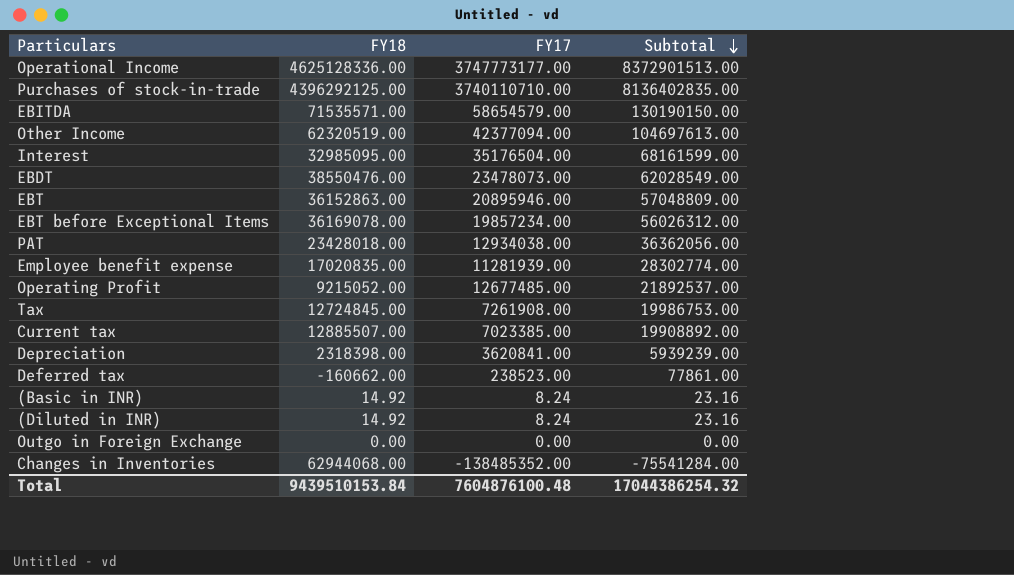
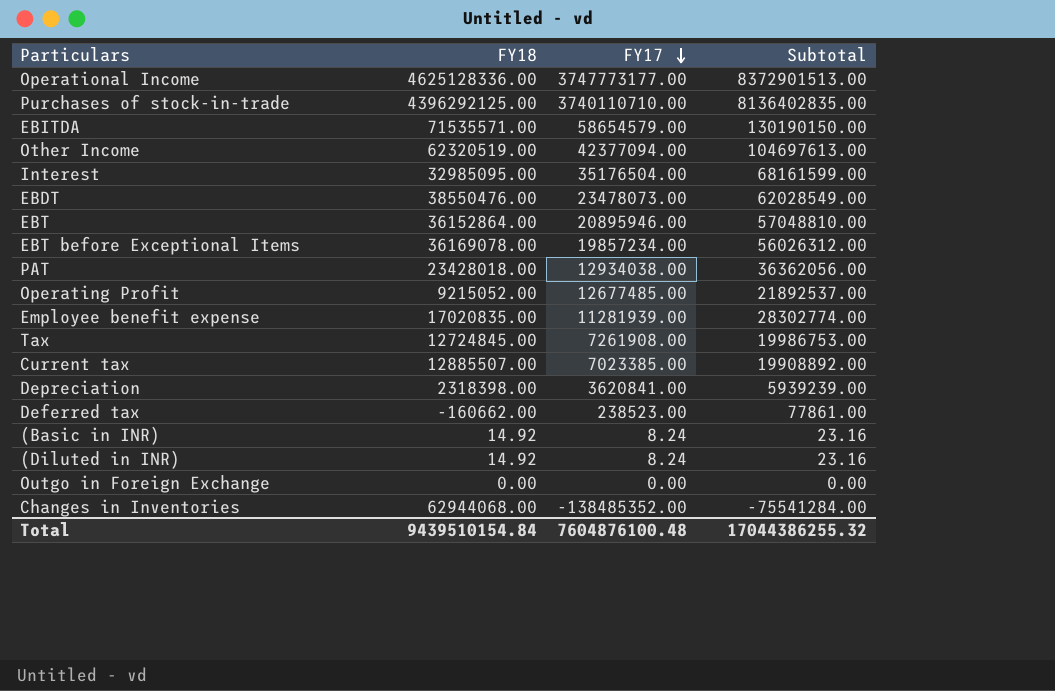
row order: Subtotal descending -> FY17 descending
EBT | FY18: 36152863.00 -> 36152864.00
EBT | Subtotal: 57048809.00 -> 57048810.00
Total | FY18: 9439510153.84 -> 9439510154.84
Total | Subtotal: 17044386254.32 -> 17044386255.32

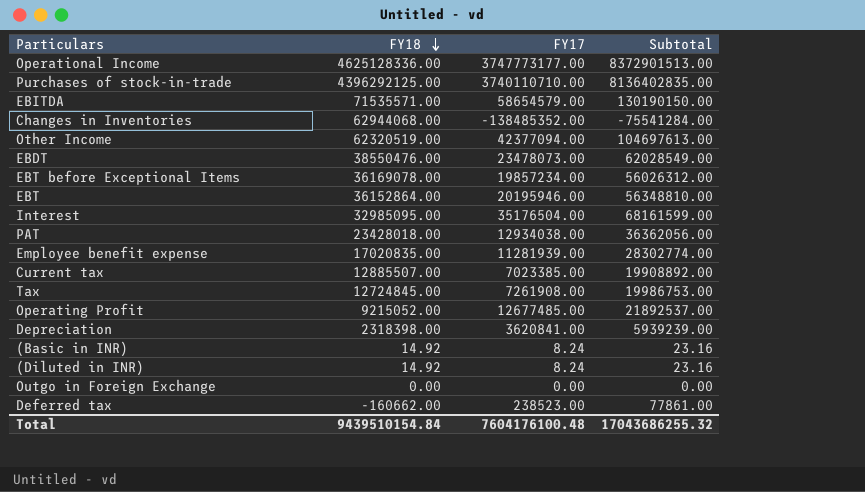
row order: FY17 descending -> FY18 descending
EBT | FY17: 20895946.00 -> 20195946.00
EBT | Subtotal: 57048810.00 -> 56348810.00
Total | FY17: 7604876100.48 -> 7604176100.48
Total | Subtotal: 17044386255.32 -> 17043686255.32

